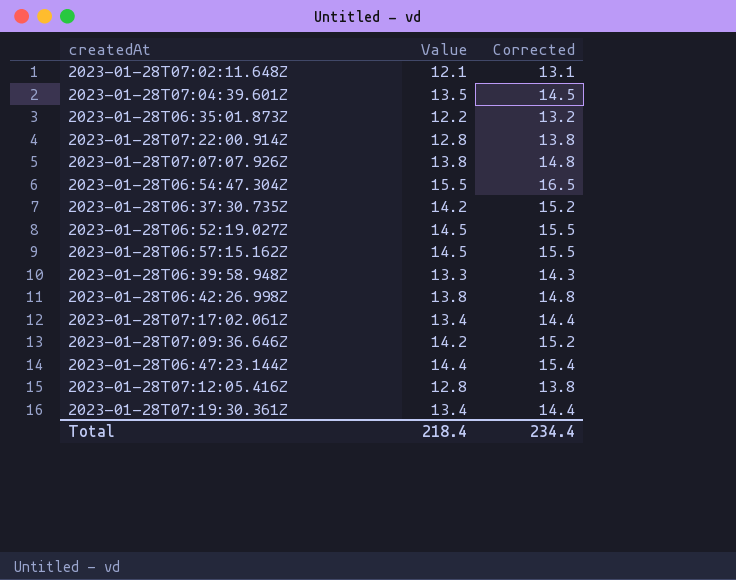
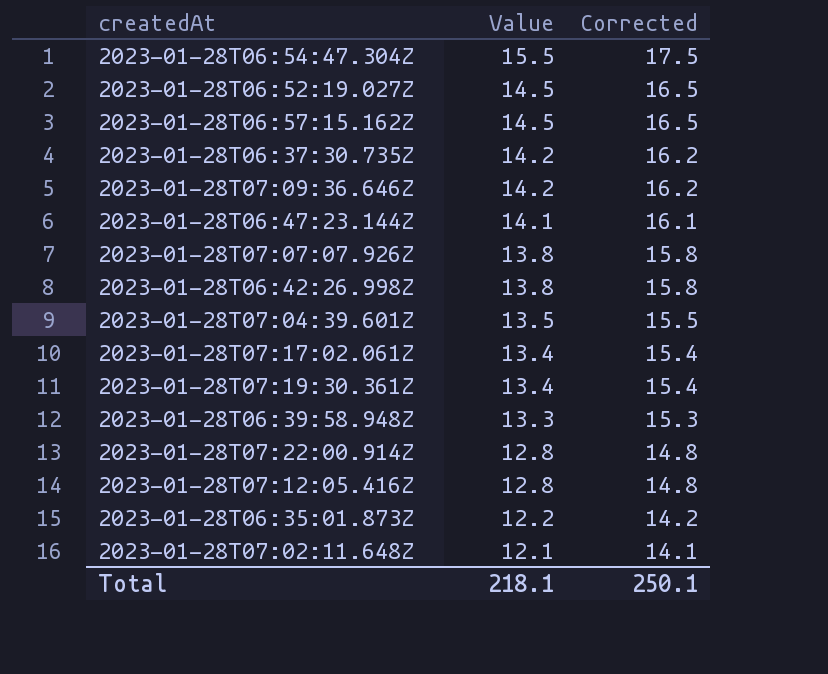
row order: none -> Value descending
column Corrected | formula: [Value] + 1 -> [Value] + 2
2023-01-28T06:47:23.144Z | Value: 14.4 -> 14.1
Total | Value: 218.4 -> 218.1
Total | Corrected: 234.4 -> 250.1

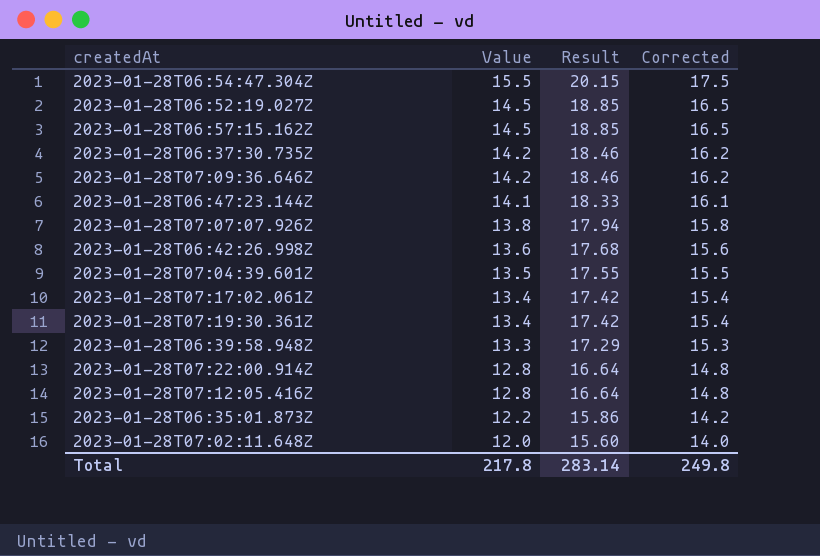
column Result | formula: none -> [Value] * 1.3
2023-01-28T06:42:26.998Z | Value: 13.8 -> 13.6
2023-01-28T06:42:26.998Z | Corrected: 15.8 -> 15.6
2023-01-28T07:02:11.648Z | Value: 12.1 -> 12.0
2023-01-28T07:02:11.648Z | Corrected: 14.1 -> 14.0
Total | Value: 218.1 -> 217.8
Total | Corrected: 250.1 -> 249.8

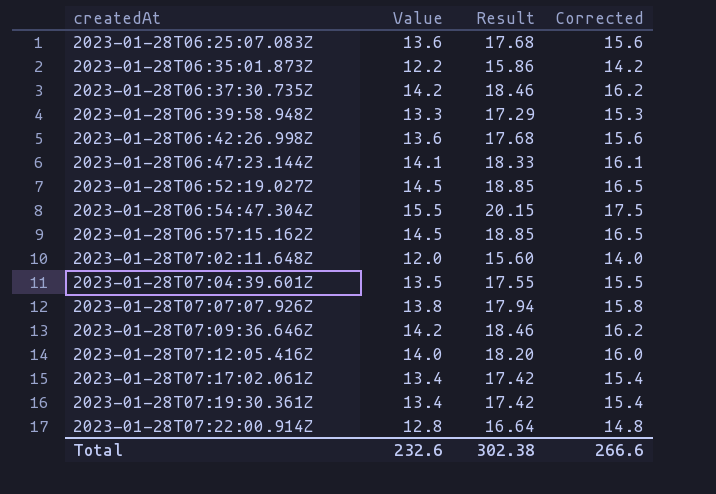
row order: Value descending -> createdAt ascending
row 2023-01-28T06:25:07.083Z: none -> 13.6 | 17.68 | 15.6
2023-01-28T07:12:05.416Z | Value: 12.8 -> 14.0
2023-01-28T07:12:05.416Z | Result: 16.64 -> 18.20
2023-01-28T07:12:05.416Z | Corrected: 14.8 -> 16.0
Total | Value: 217.8 -> 232.6
Total | Result: 283.14 -> 302.38
Total | Corrected: 249.8 -> 266.6

